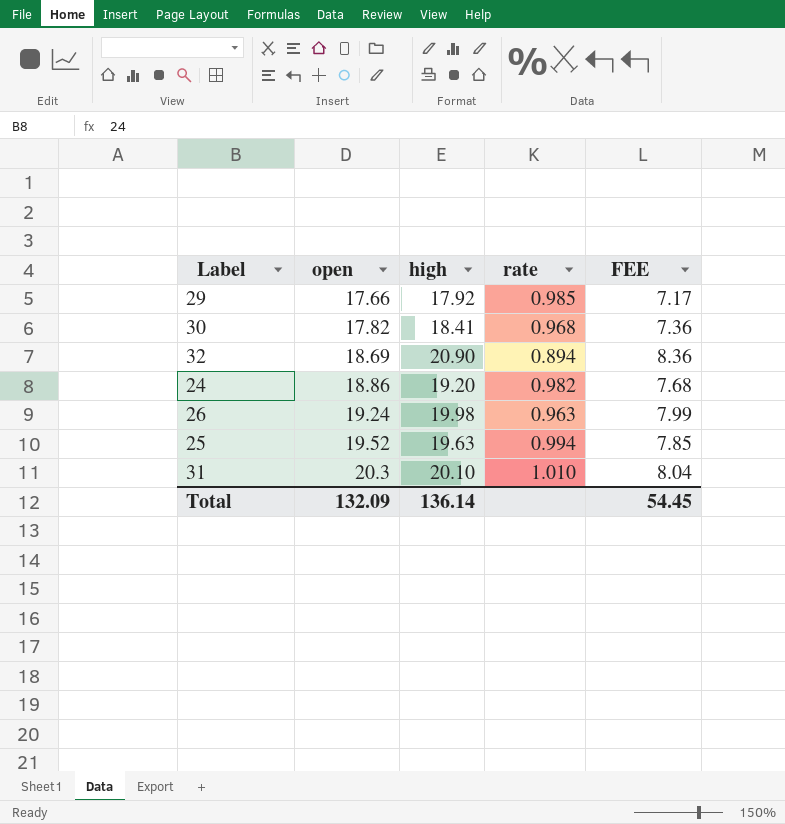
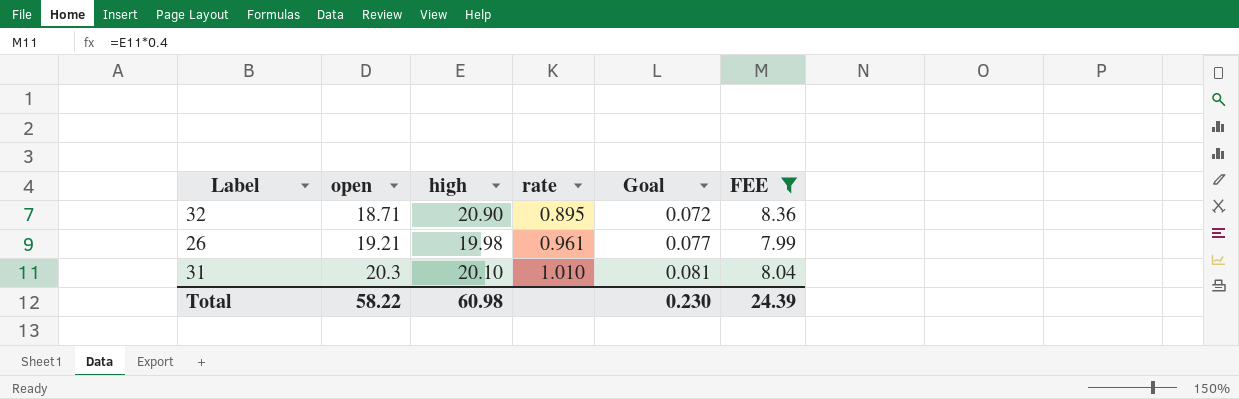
filter: none -> FEE >= 7.99
column Goal | formula: none -> [rate] * 0.08
32 | open: 18.69 -> 18.71
32 | rate: 0.894 -> 0.895
26 | open: 19.24 -> 19.21
26 | rate: 0.963 -> 0.961
Total | open: 132.09 -> 58.22
Total | high: 136.14 -> 60.98
Total | FEE: 54.45 -> 24.39

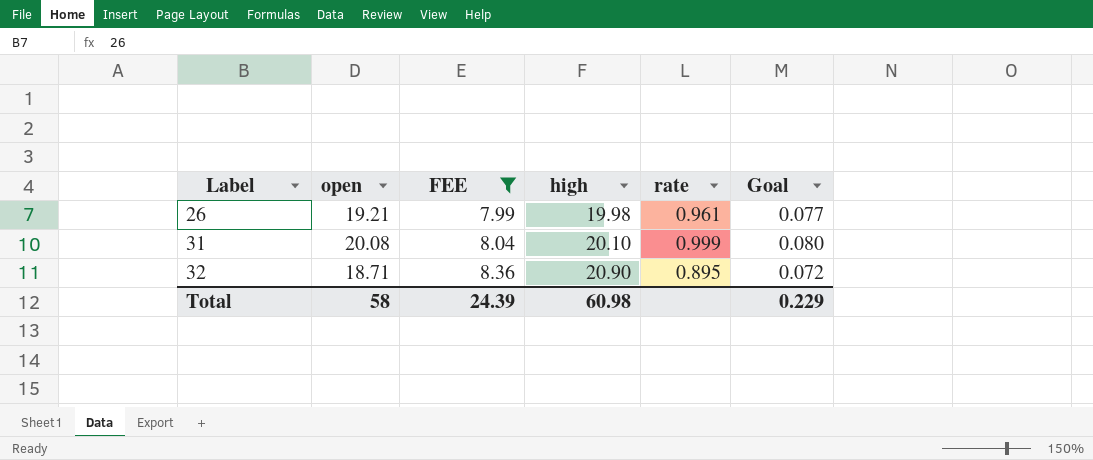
row order: open ascending -> Label ascending
column FEE | position: 6 -> 3
31 | open: 20.3 -> 20.08
31 | rate: 1.010 -> 0.999
31 | Goal: 0.081 -> 0.080
Total | open: 58.22 -> 58
Total | Goal: 0.230 -> 0.229

